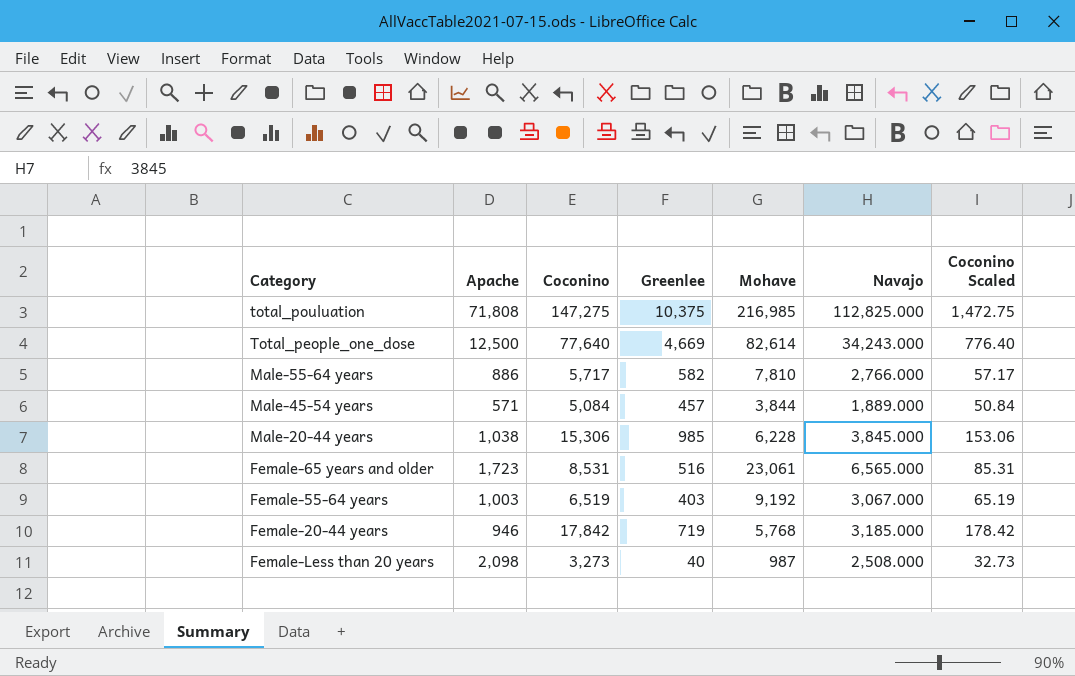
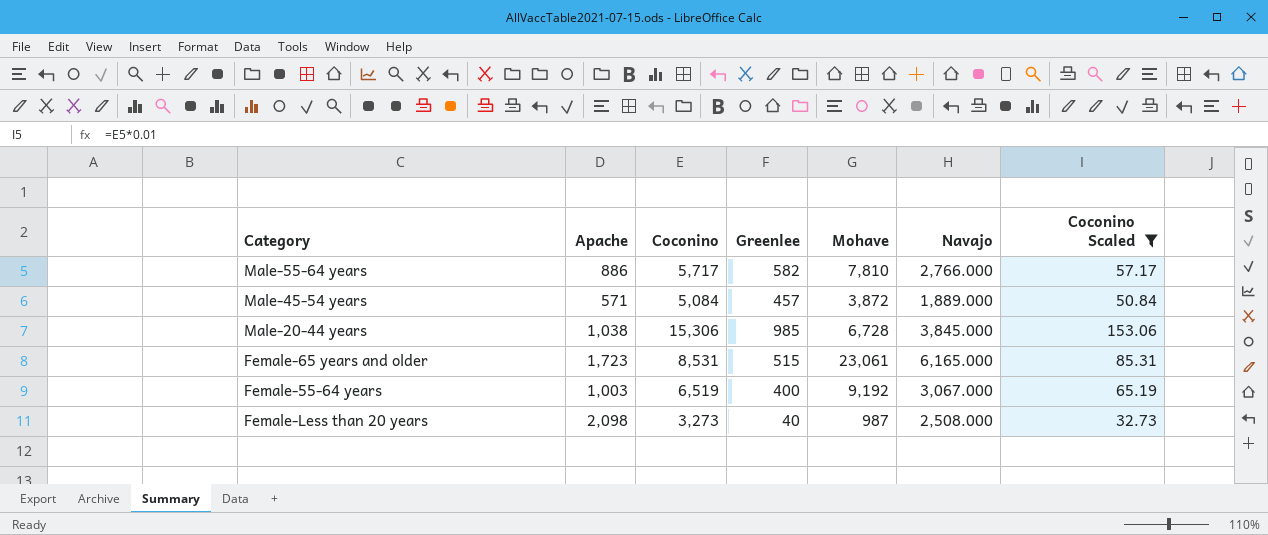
filter: none -> Coconino Scaled <= 153.06
Male-45-54 years | Mohave: 3,844 -> 3,872
Male-20-44 years | Mohave: 6,228 -> 6,728
Female-65 years and older | Greenlee: 516 -> 515
Female-65 years and older | Navajo: 6,565.000 -> 6,165.000
Female-55-64 years | Greenlee: 403 -> 400

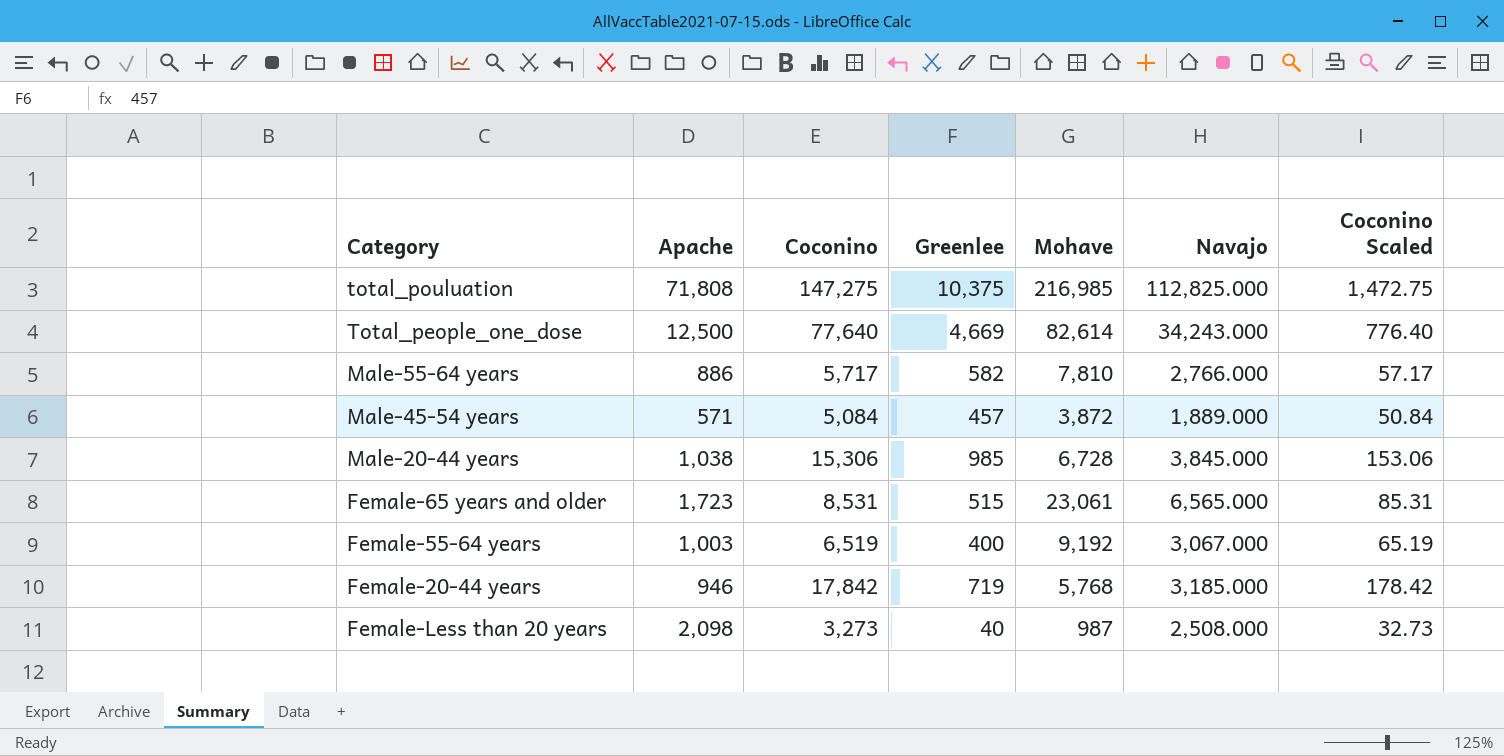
filter: Coconino Scaled <= 153.06 -> none
Female-65 years and older | Navajo: 6,165.000 -> 6,565.000

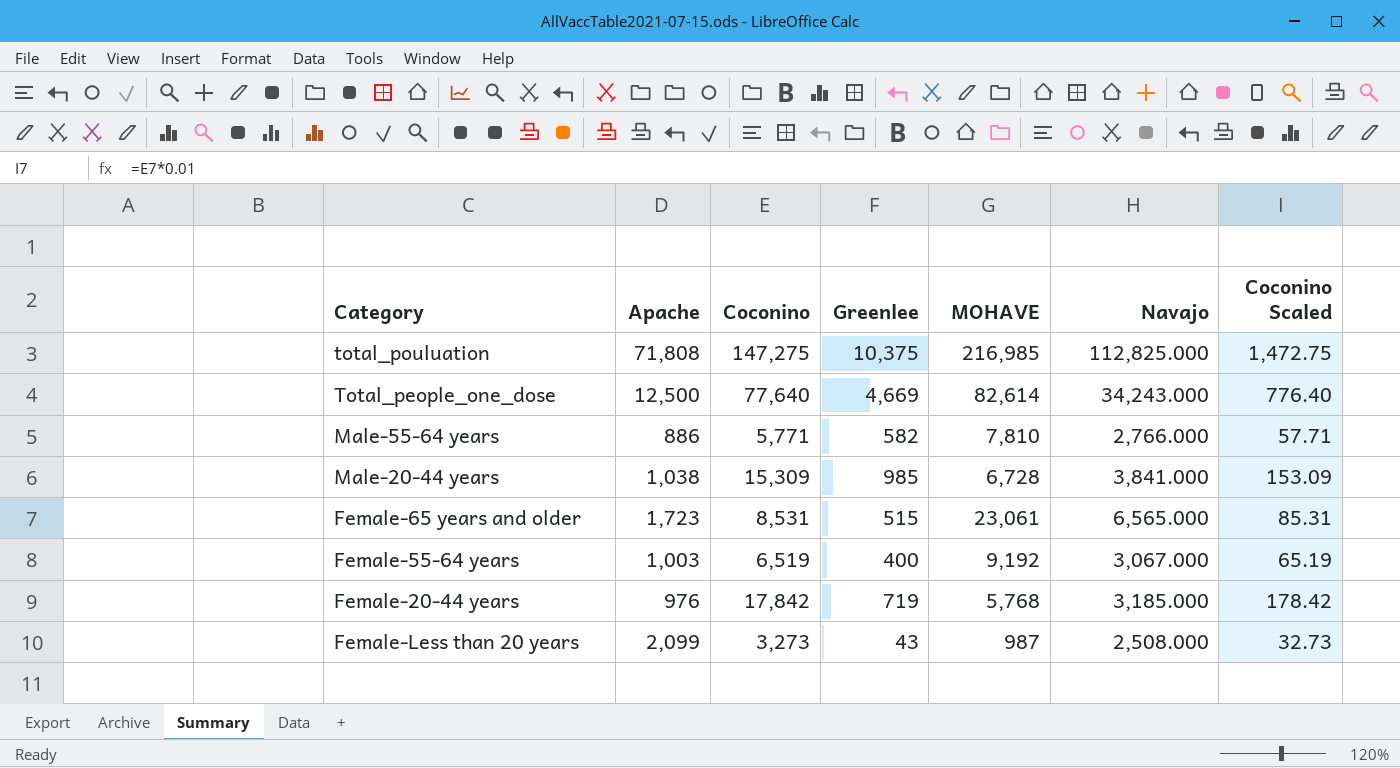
column name: Mohave -> MOHAVE
row Male-45-54 years: 571 | 5,084 | 457 | 3,872 | 1,889.000 | 50.84 -> none
Male-55-64 years | Coconino: 5,717 -> 5,771
Male-55-64 years | Coconino Scaled: 57.17 -> 57.71
Male-20-44 years | Coconino: 15,306 -> 15,309
Male-20-44 years | Navajo: 3,845.000 -> 3,841.000
Male-20-44 years | Coconino Scaled: 153.06 -> 153.09
Female-20-44 years | Apache: 946 -> 976
Female-Less than 20 years | Apache: 2,098 -> 2,099
Female-Less than 20 years | Greenlee: 40 -> 43

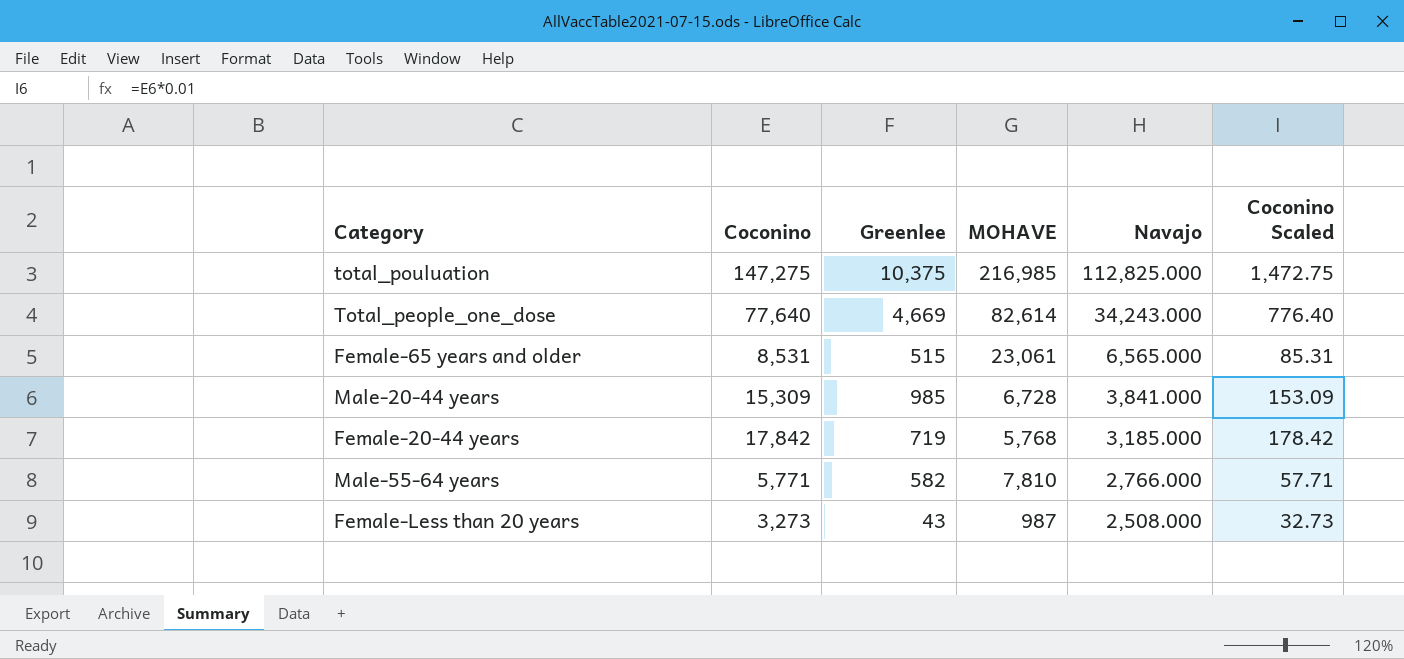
row order: none -> Navajo descending
column Apache | position: 2 -> none
row Female-55-64 years: 1,003 | 6,519 | 400 | 9,192 | 3,067.000 | 65.19 -> none

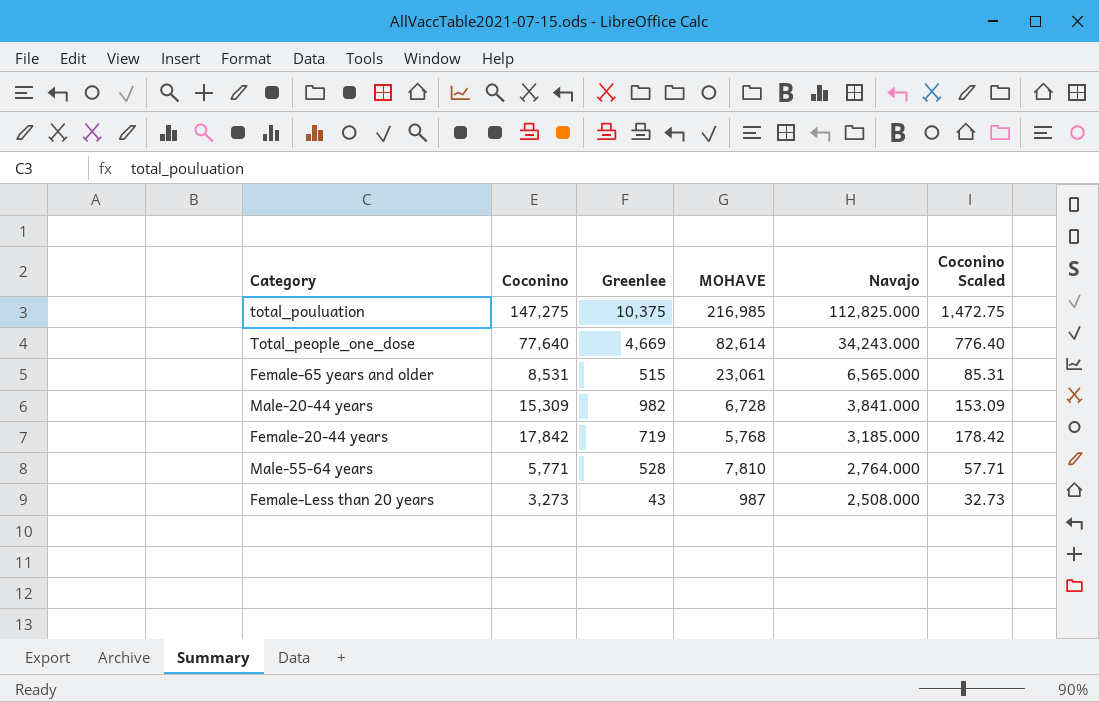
Male-20-44 years | Greenlee: 985 -> 982
Male-55-64 years | Greenlee: 582 -> 528
Male-55-64 years | Navajo: 2,766.000 -> 2,764.000

